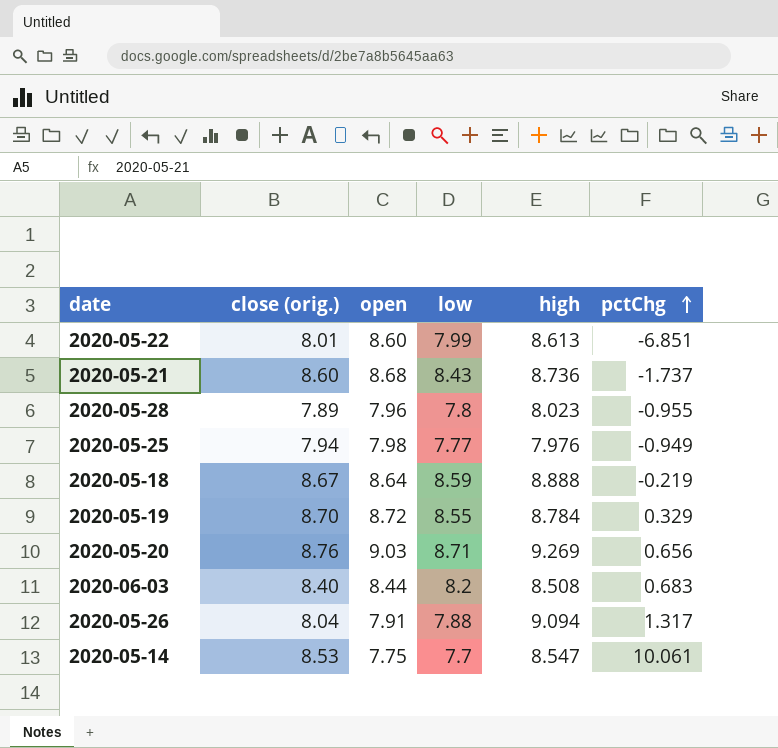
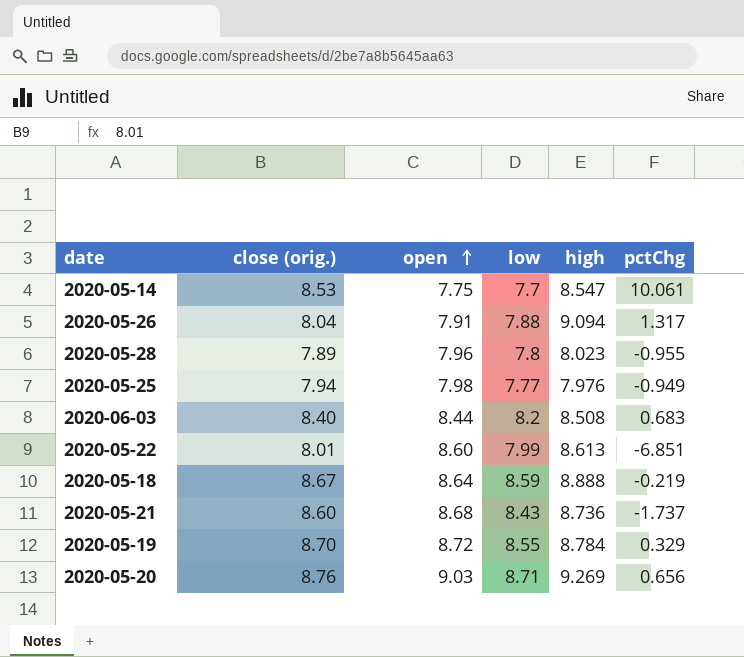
row order: pctChg ascending -> open ascending

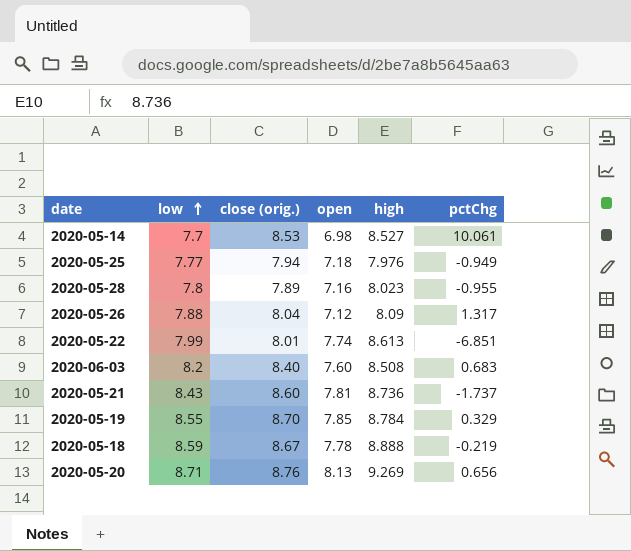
row order: open ascending -> low ascending
column low | position: 4 -> 2
2020-05-14 | open: 7.75 -> 6.98
2020-05-14 | high: 8.547 -> 8.527
2020-05-25 | open: 7.98 -> 7.18
2020-05-28 | open: 7.96 -> 7.16
2020-05-26 | open: 7.91 -> 7.12
2020-05-26 | high: 9.094 -> 8.09
2020-05-22 | open: 8.60 -> 7.74
2020-06-03 | open: 8.44 -> 7.60
2020-05-21 | open: 8.68 -> 7.81
2020-05-19 | open: 8.72 -> 7.85
2020-05-18 | open: 8.64 -> 7.78
2020-05-20 | open: 9.03 -> 8.13

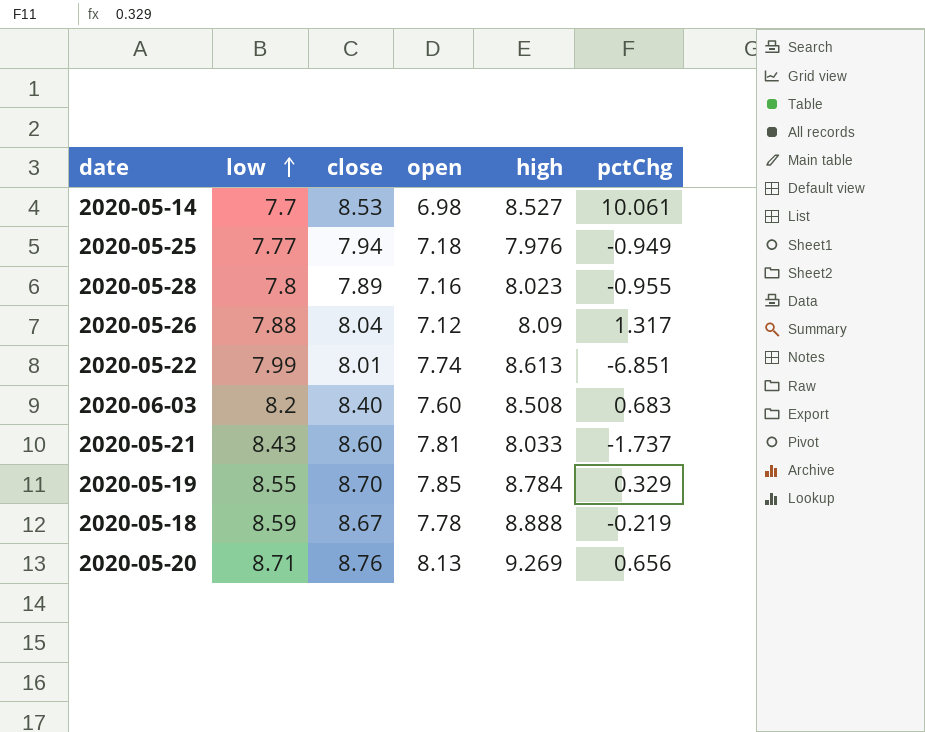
column name: close (orig.) -> close
2020-05-21 | high: 8.736 -> 8.033

